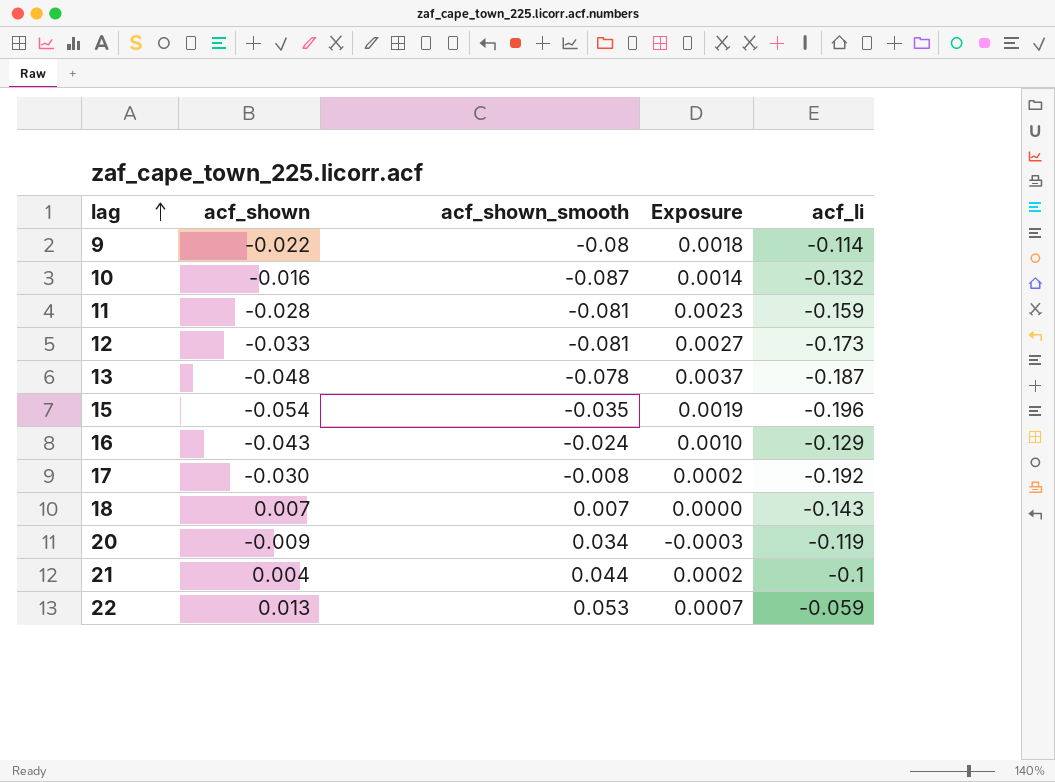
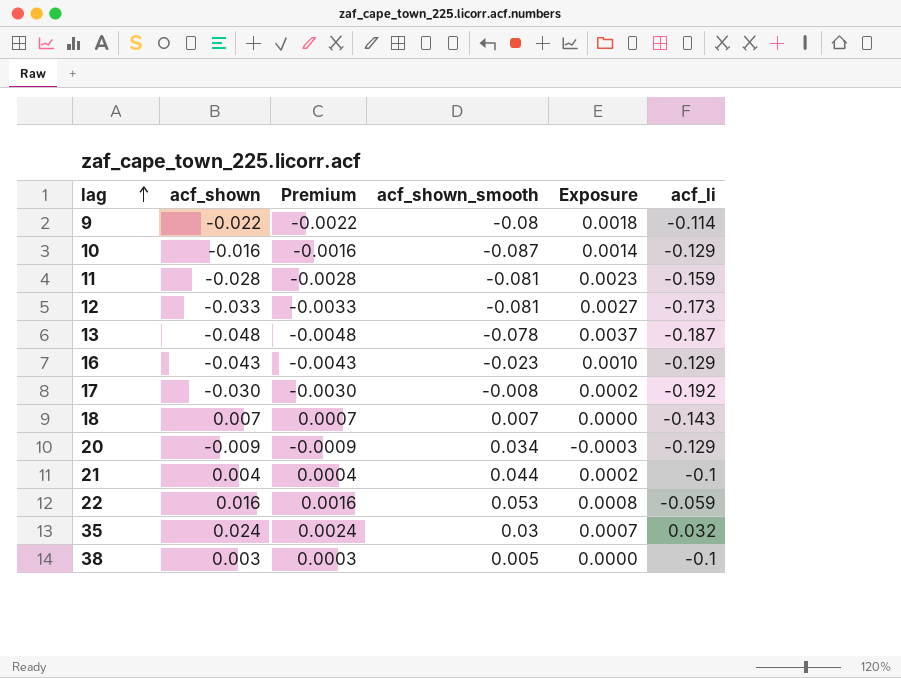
column Premium | formula: none -> [acf_shown] * 0.1
row 15: -0.054 | -0.035 | 0.0019 | -0.196 -> none
10 | acf_li: -0.132 -> -0.129
16 | acf_shown_smooth: -0.024 -> -0.023
20 | acf_li: -0.119 -> -0.129
22 | acf_shown: 0.013 -> 0.016
22 | Exposure: 0.0007 -> 0.0008
row 35: none -> 0.024 | 0.0024 | 0.03 | 0.0007 | 0.032
row 38: none -> 0.003 | 0.0003 | 0.005 | 0.0000 | -0.1

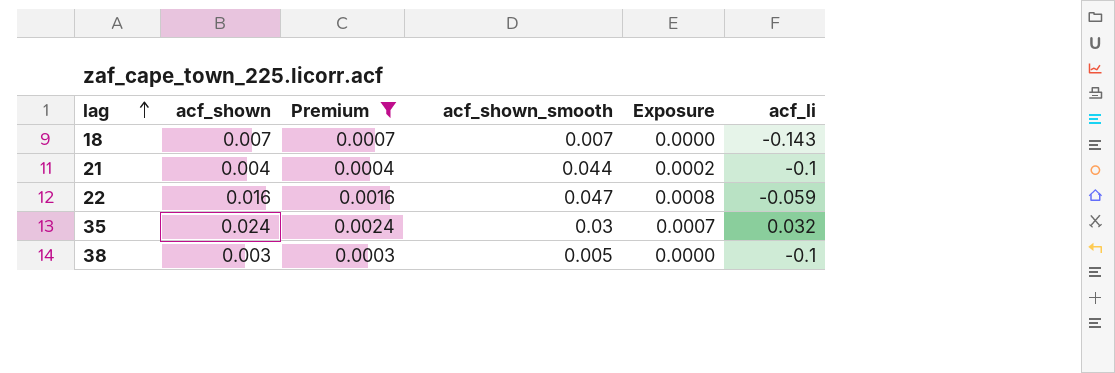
filter: none -> Premium >= 0.0003
22 | acf_shown_smooth: 0.053 -> 0.047

